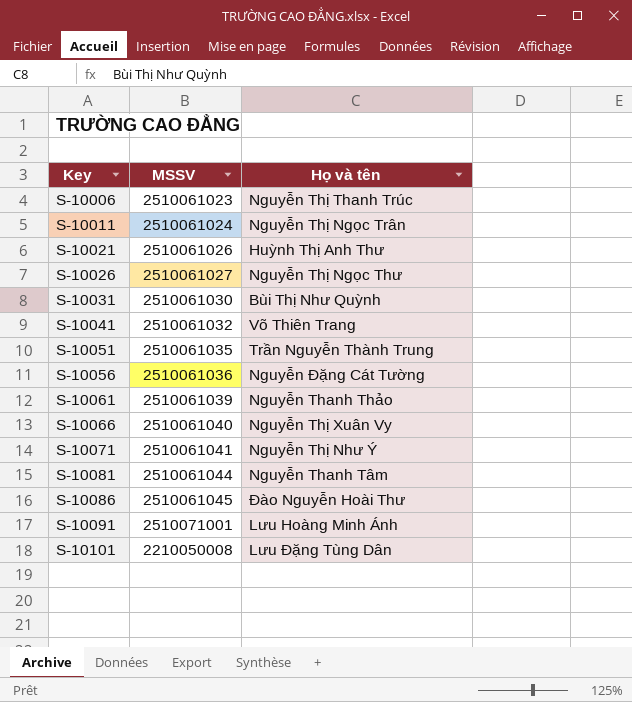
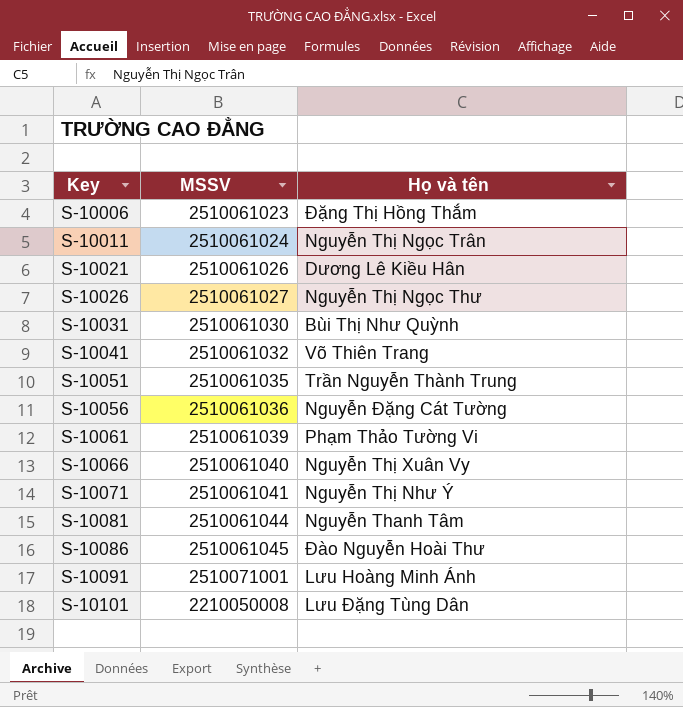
S-10006 | Họ và tên: Nguyễn Thị Thanh Trúc -> Đặng Thị Hồng Thắm
S-10021 | Họ và tên: Huỳnh Thị Anh Thư -> Dương Lê Kiều Hân
S-10061 | Họ và tên: Nguyễn Thanh Thảo -> Phạm Thảo Tường Vi

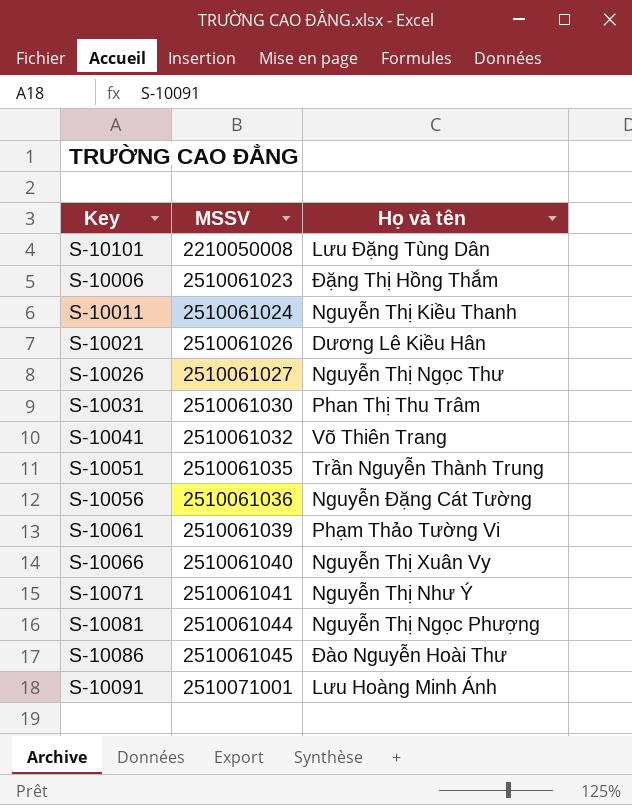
row order: Key ascending -> MSSV ascending
S-10011 | Họ và tên: Nguyễn Thị Ngọc Trân -> Nguyễn Thị Kiều Thanh
S-10031 | Họ và tên: Bùi Thị Như Quỳnh -> Phan Thị Thu Trâm
S-10081 | Họ và tên: Nguyễn Thanh Tâm -> Nguyễn Thị Ngọc Phượng

